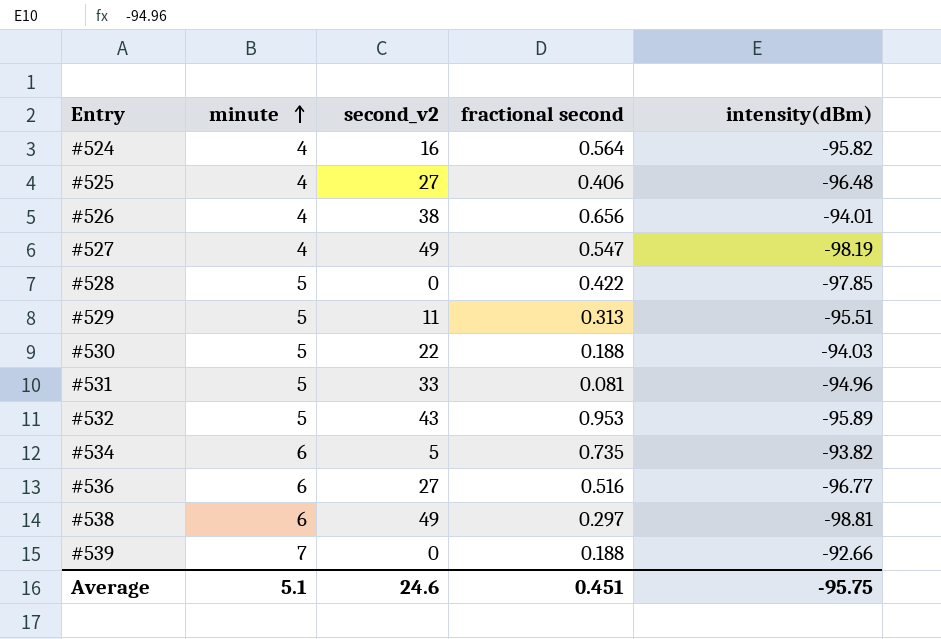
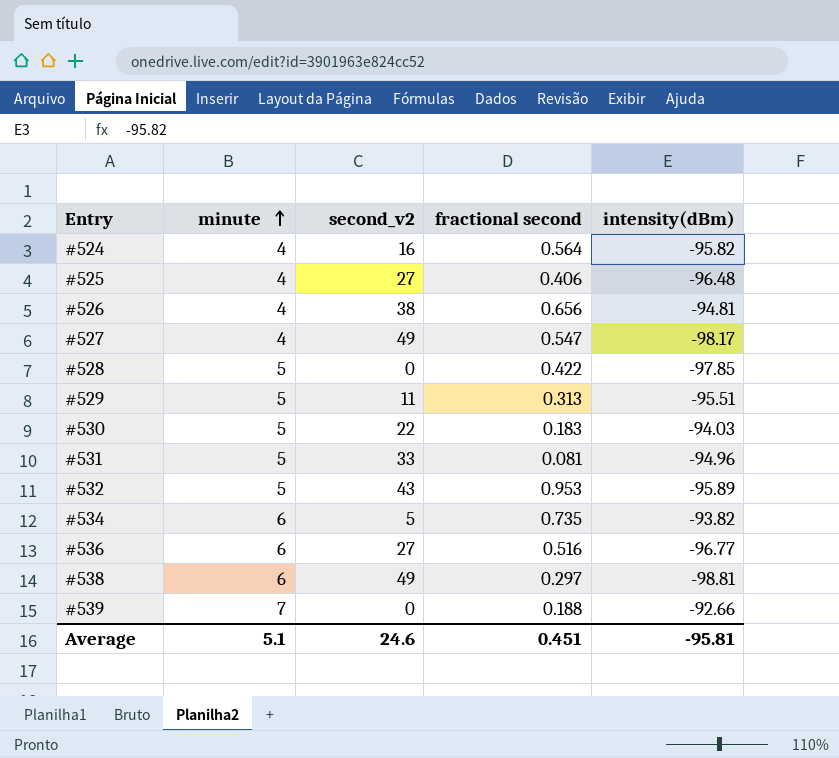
#526 | intensity(dBm): -94.01 -> -94.81
#527 | intensity(dBm): -98.19 -> -98.17
#530 | fractional second: 0.188 -> 0.183
Average | intensity(dBm): -95.75 -> -95.81

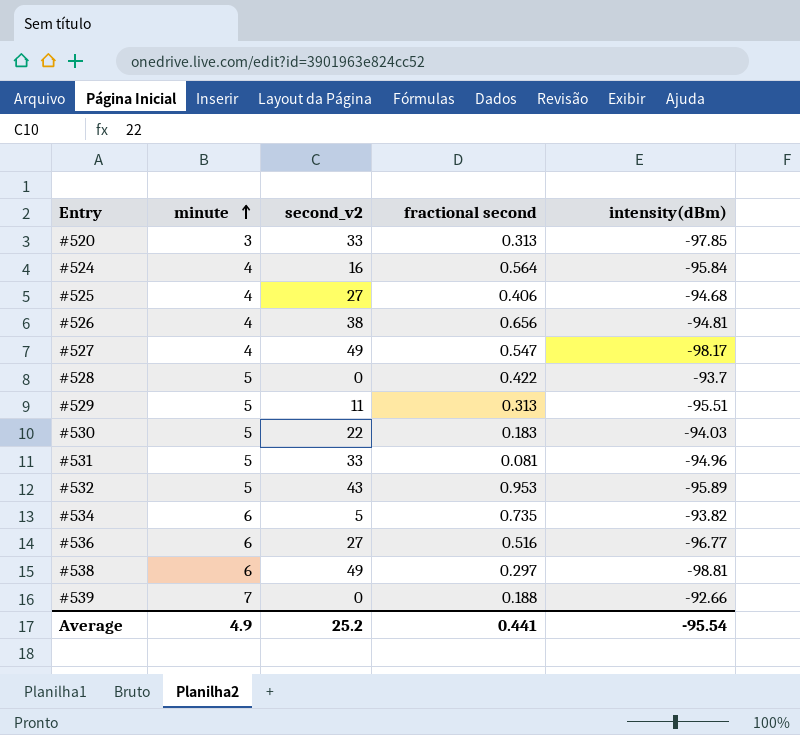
row #520: none -> 3 | 33 | 0.313 | -97.85
#524 | intensity(dBm): -95.82 -> -95.84
#525 | intensity(dBm): -96.48 -> -94.68
#528 | intensity(dBm): -97.85 -> -93.7
Average | minute: 5.1 -> 4.9
Average | second_v2: 24.6 -> 25.2
Average | fractional second: 0.451 -> 0.441
Average | intensity(dBm): -95.81 -> -95.54

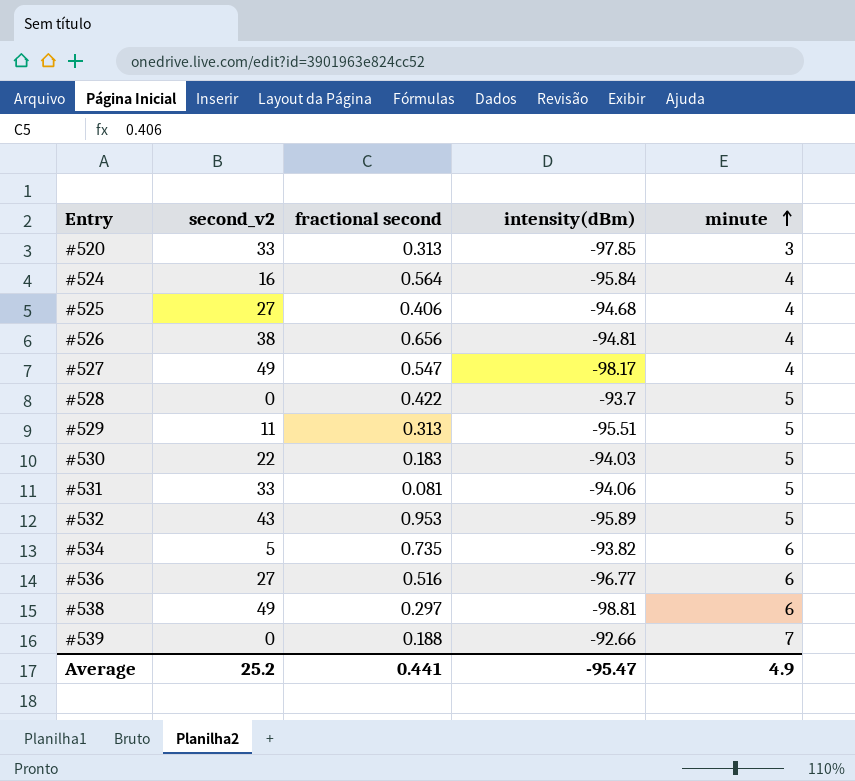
column minute | position: 2 -> 5
#531 | intensity(dBm): -94.96 -> -94.06
Average | intensity(dBm): -95.54 -> -95.47

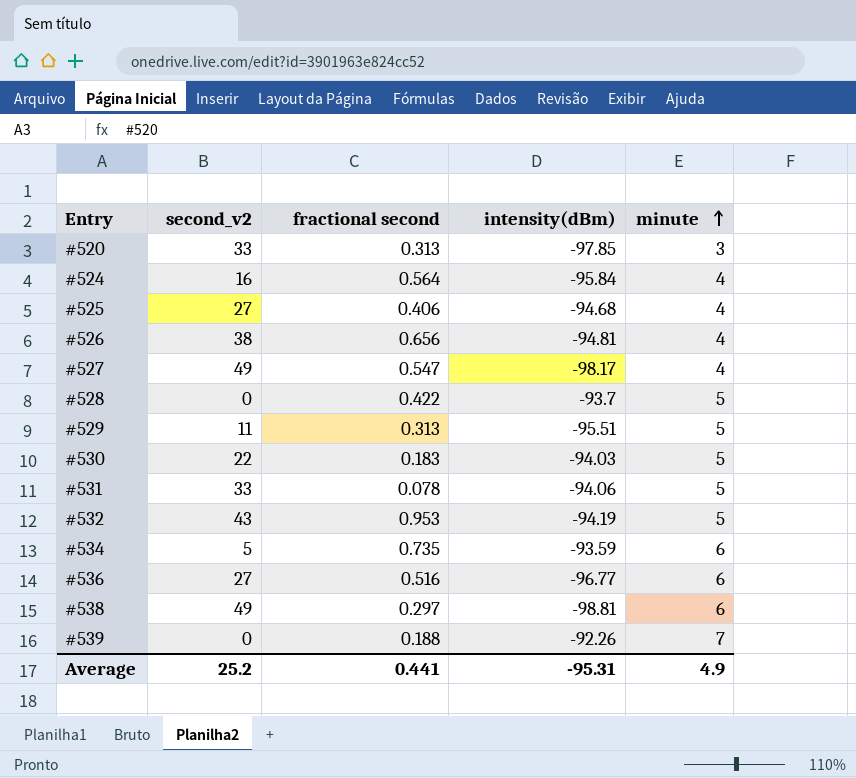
#531 | fractional second: 0.081 -> 0.078
#532 | intensity(dBm): -95.89 -> -94.19
#534 | intensity(dBm): -93.82 -> -93.59
#539 | intensity(dBm): -92.66 -> -92.26
Average | intensity(dBm): -95.47 -> -95.31

